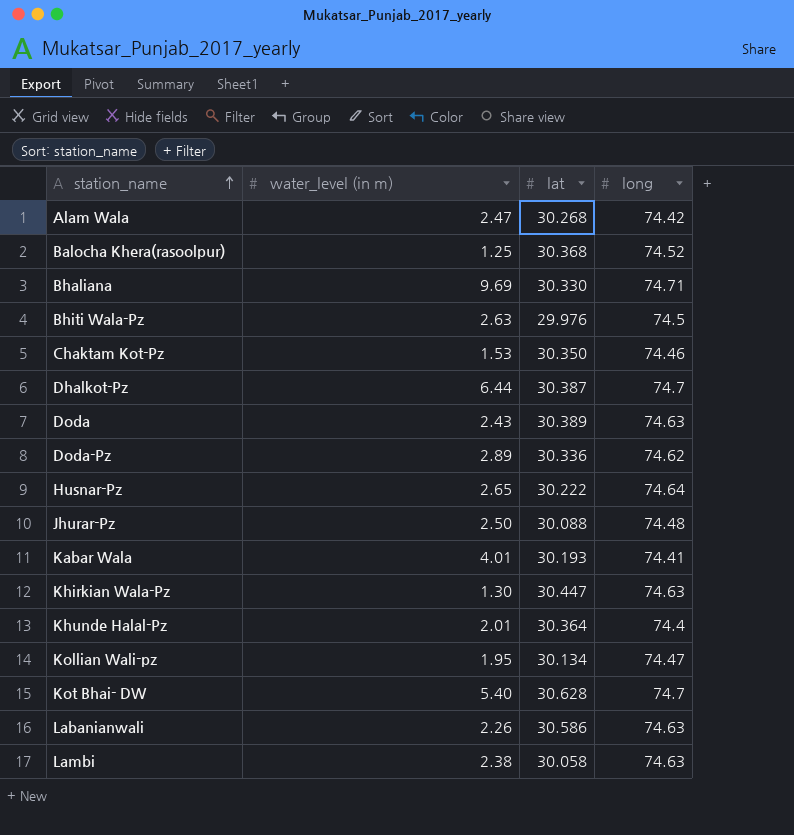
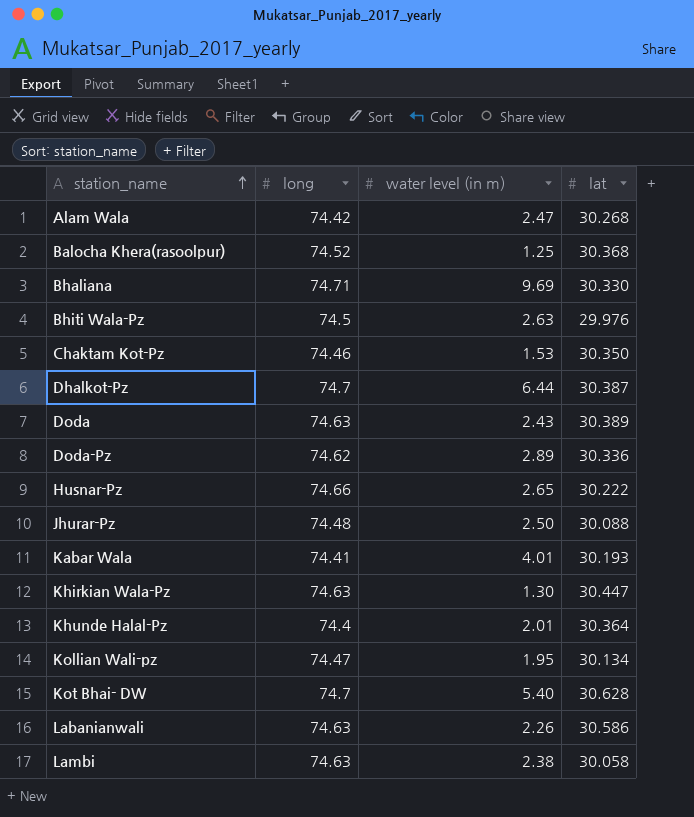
column long | position: 4 -> 2
column name: water_level (in m) -> water level (in m)
Husnar-Pz | long: 74.64 -> 74.66

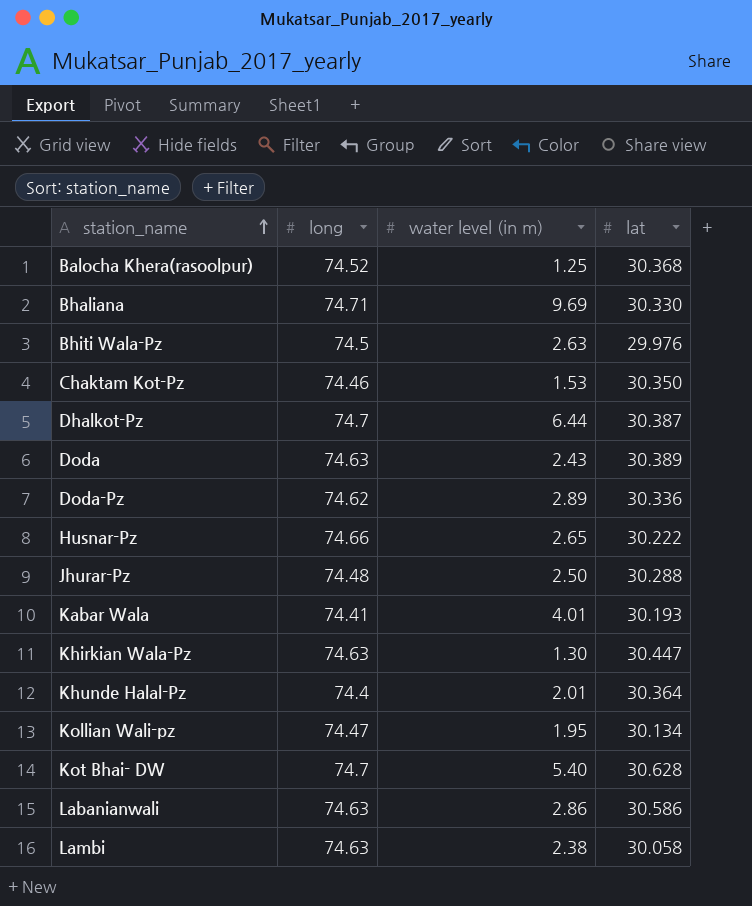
row Alam Wala: 74.42 | 2.47 | 30.268 -> none
Jhurar-Pz | lat: 30.088 -> 30.288
Labanianwali | water level (in m): 2.26 -> 2.86

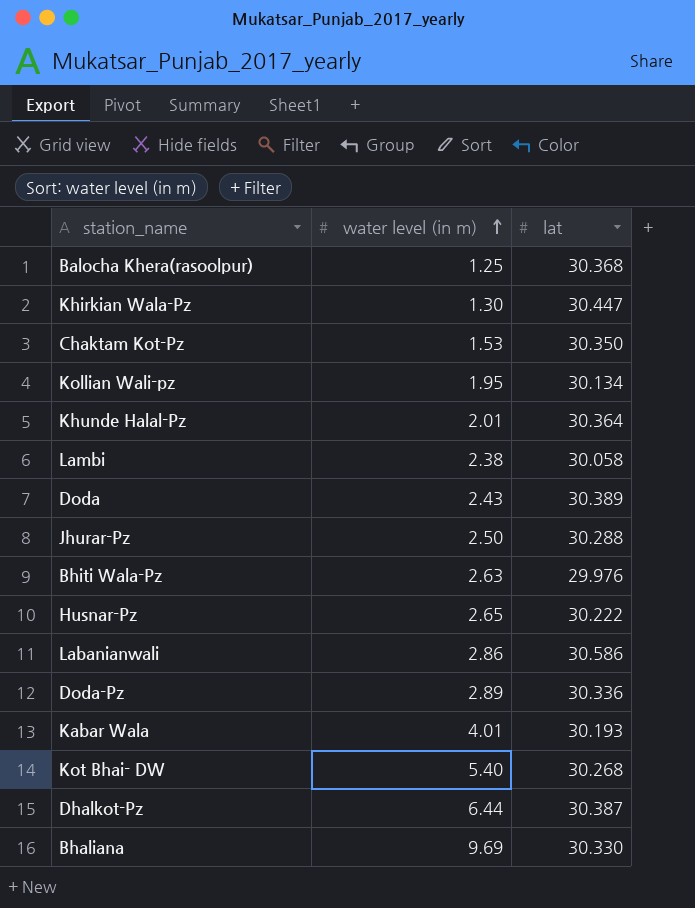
row order: station_name ascending -> water level (in m) ascending
column long | position: 2 -> none
Kot Bhai- DW | lat: 30.628 -> 30.268

